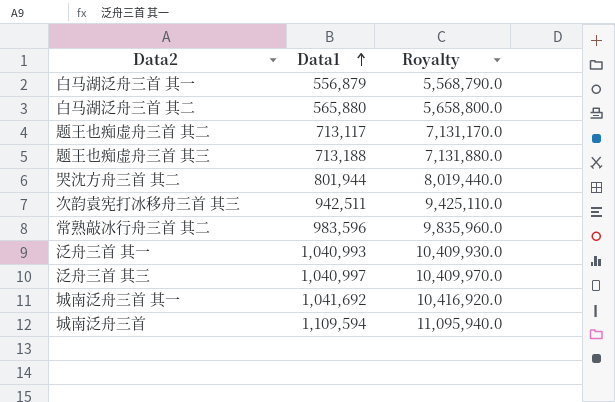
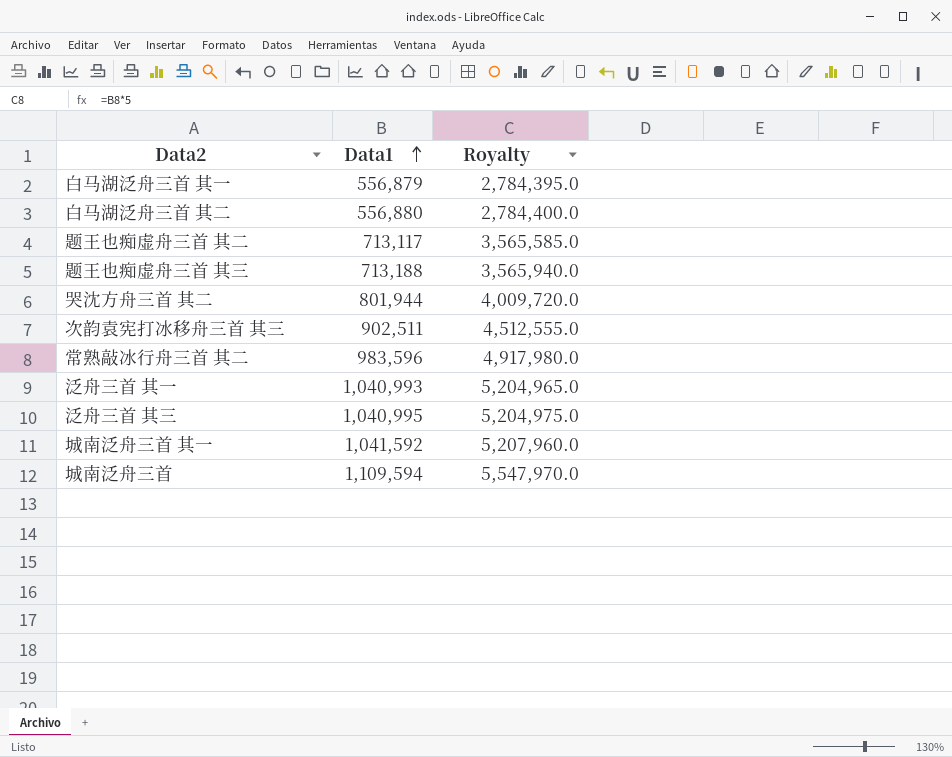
column Royalty | formula: [Data1] * 10 -> [Data1] * 5
白马湖泛舟三首 其二 | Data1: 565,880 -> 556,880
次韵袁宪打冰移舟三首 其三 | Data1: 942,511 -> 902,511
泛舟三首 其三 | Data1: 1,040,997 -> 1,040,995
城南泛舟三首 其一 | Data1: 1,041,692 -> 1,041,592

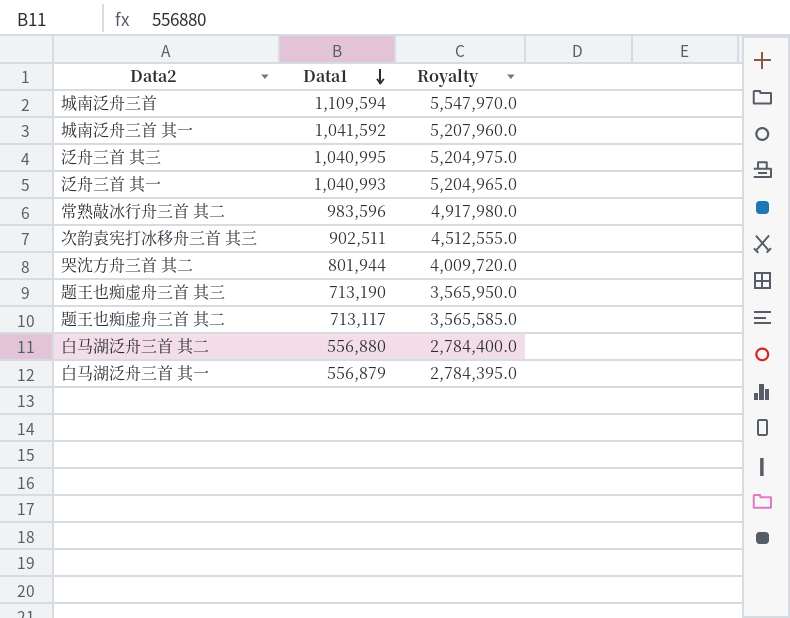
row order: Data1 ascending -> Data1 descending
题王也痴虚舟三首 其三 | Data1: 713,188 -> 713,190
题王也痴虚舟三首 其三 | Royalty: 3,565,940.0 -> 3,565,950.0

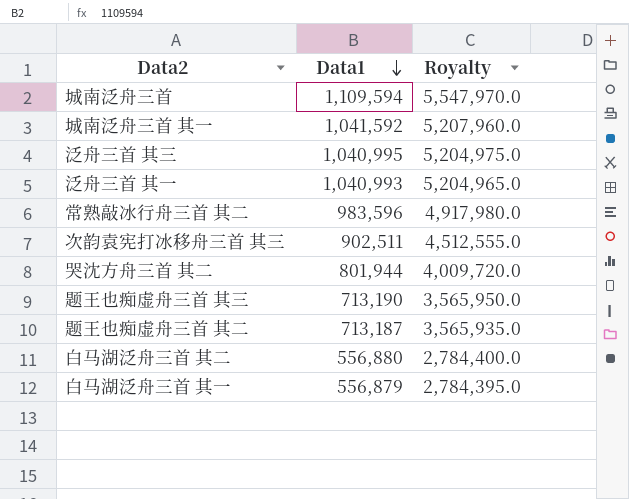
题王也痴虚舟三首 其二 | Data1: 713,117 -> 713,187
题王也痴虚舟三首 其二 | Royalty: 3,565,585.0 -> 3,565,935.0

